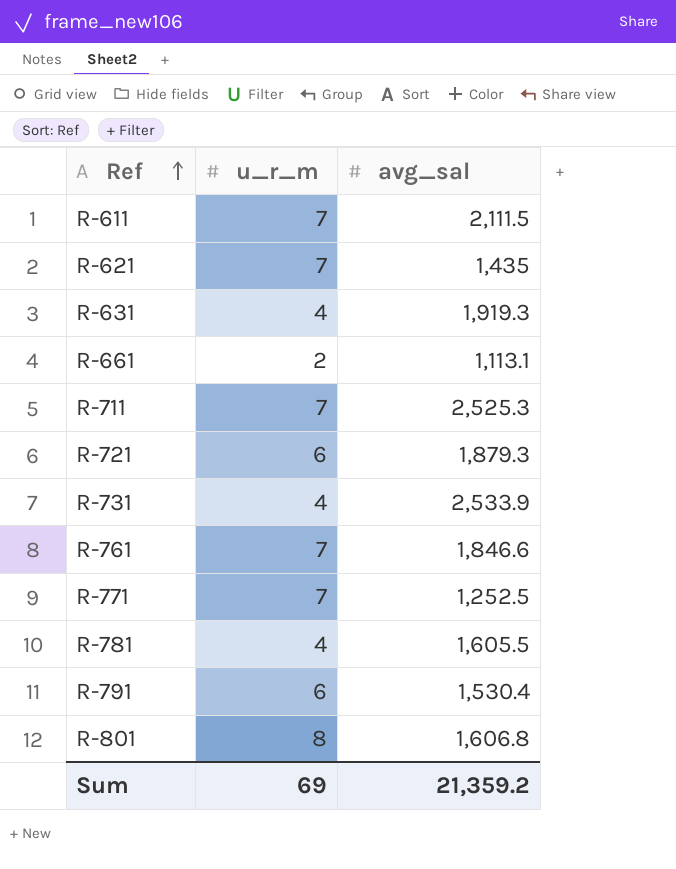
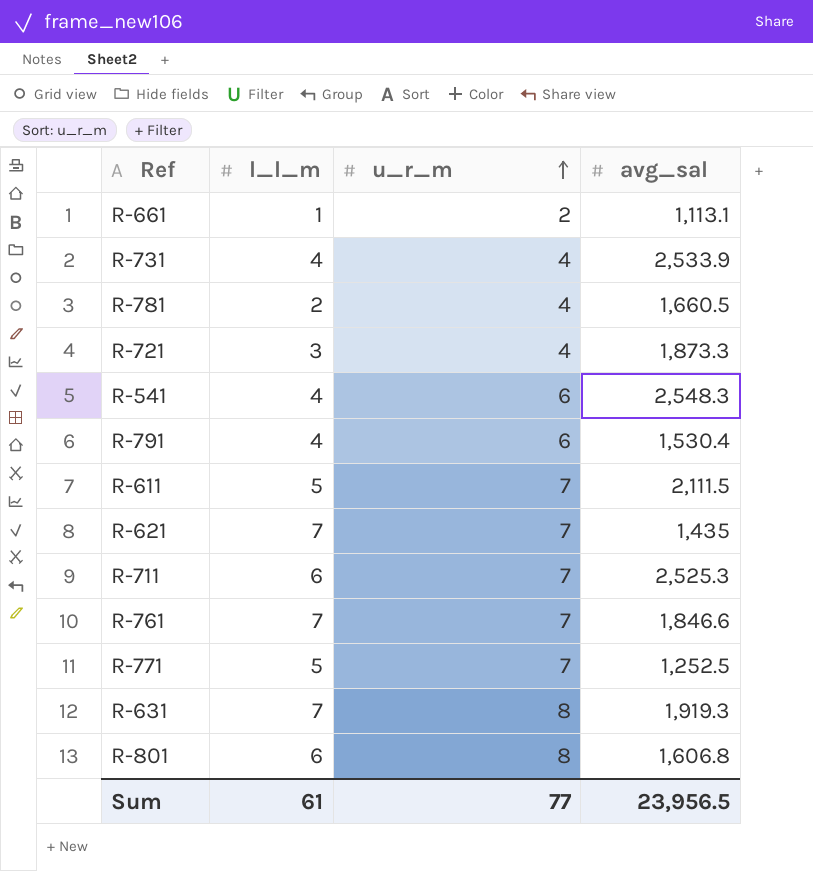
row order: Ref ascending -> u_r_m ascending
column l_l_m | position: none -> 2
R-781 | avg_sal: 1,605.5 -> 1,660.5
R-721 | u_r_m: 6 -> 4
R-721 | avg_sal: 1,879.3 -> 1,873.3
row R-541: none -> 4 | 6 | 2,548.3
R-631 | u_r_m: 4 -> 8
Sum | u_r_m: 69 -> 77
Sum | avg_sal: 21,359.2 -> 23,956.5

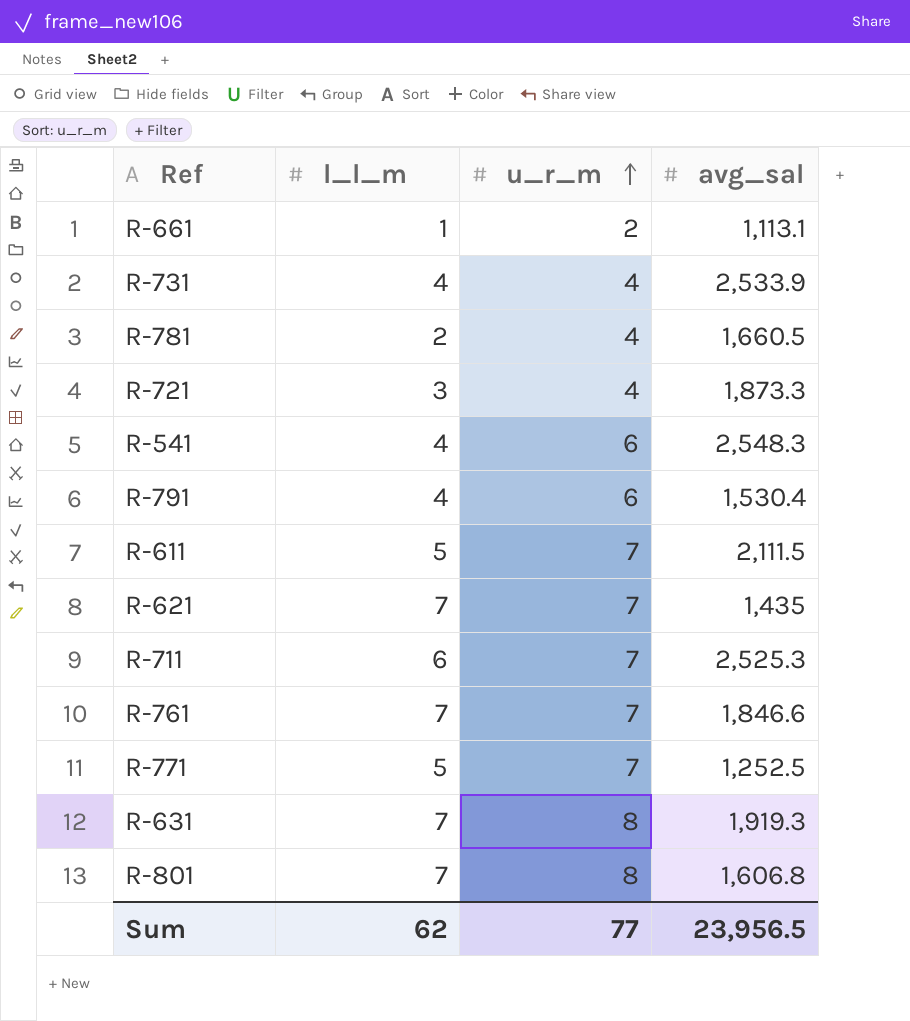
R-801 | l_l_m: 6 -> 7
Sum | l_l_m: 61 -> 62

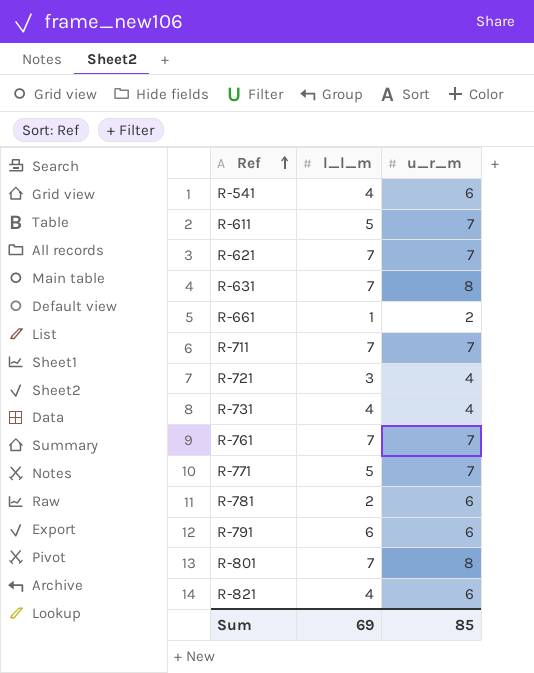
row order: u_r_m ascending -> Ref ascending
column avg_sal | position: 4 -> none
R-711 | l_l_m: 6 -> 7
R-781 | u_r_m: 4 -> 6
R-791 | l_l_m: 4 -> 6
row R-821: none -> 4 | 6
Sum | l_l_m: 62 -> 69
Sum | u_r_m: 77 -> 85

